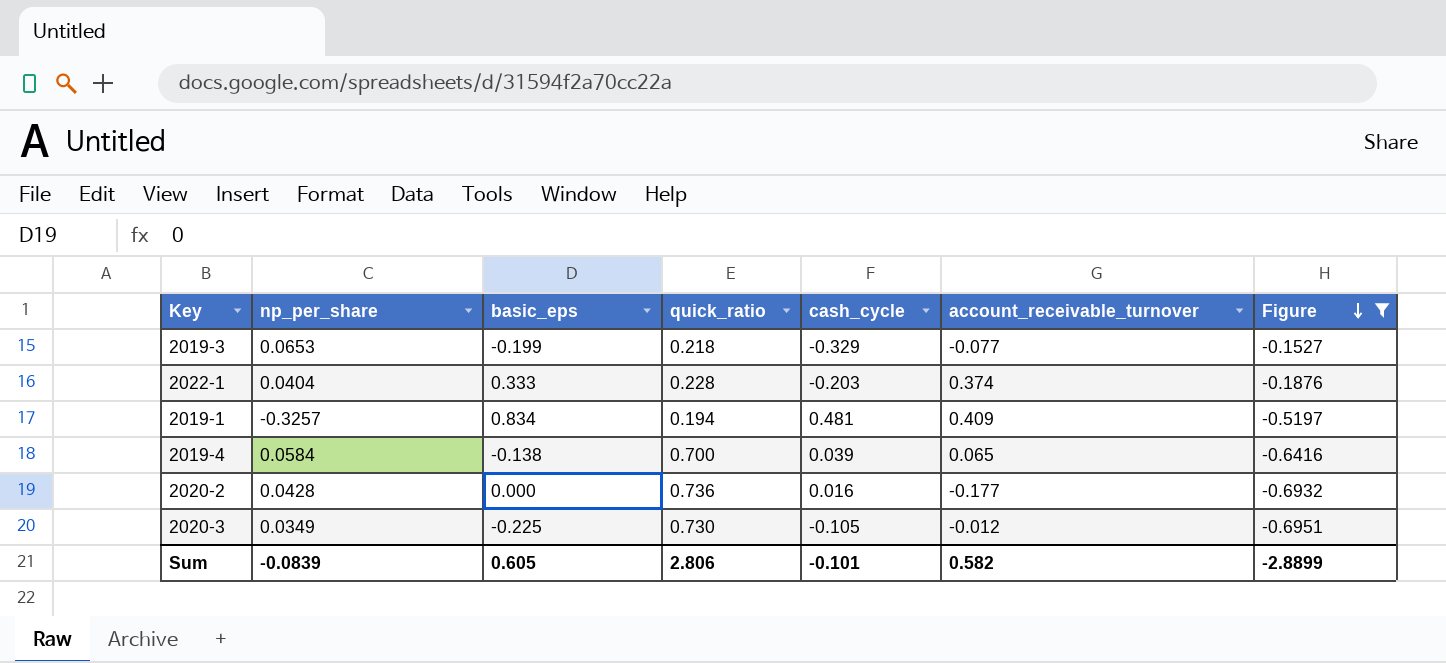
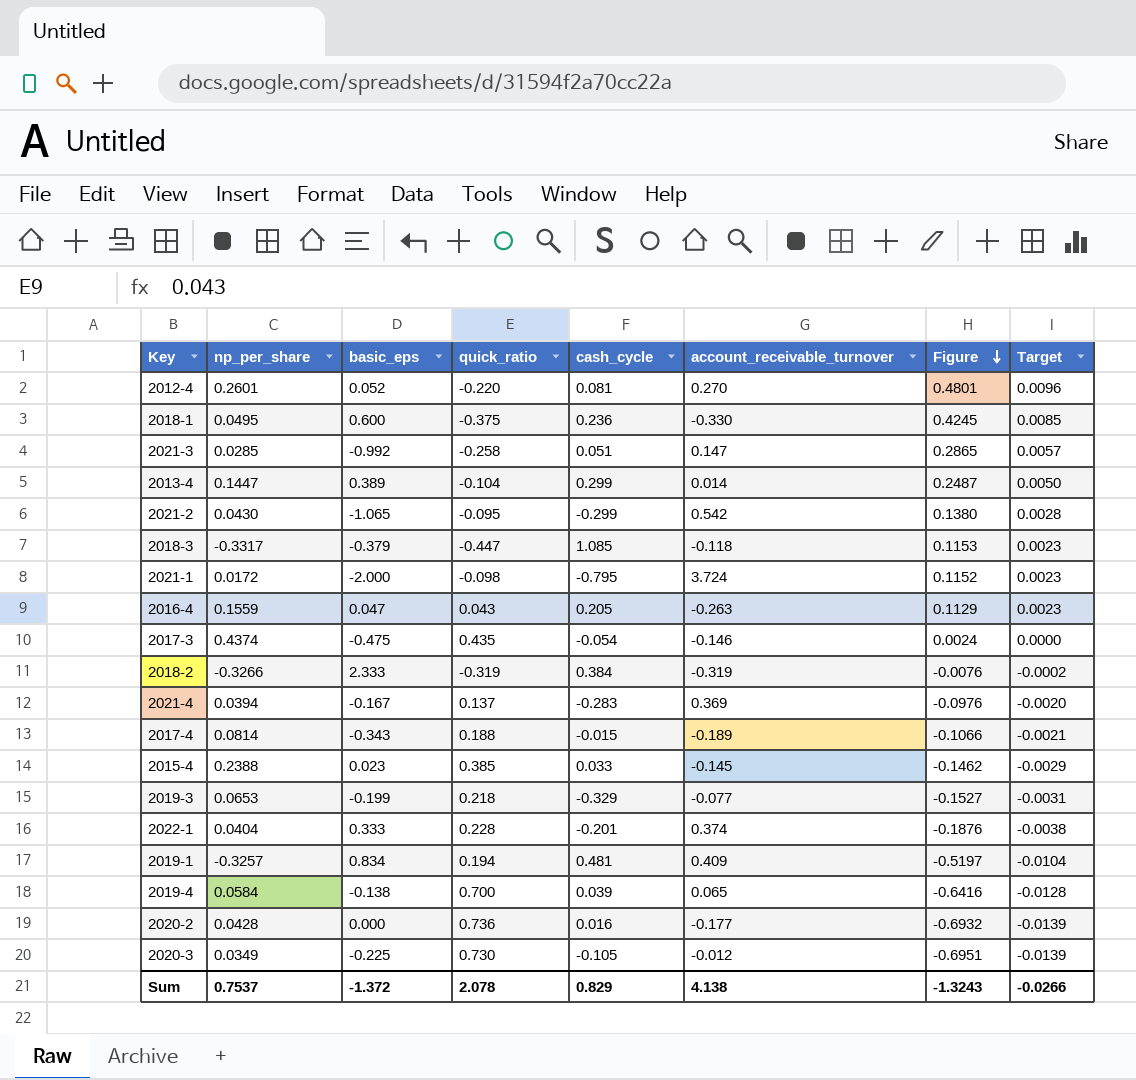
filter: Figure <= -0.1527 -> none
column Target | formula: none -> [Figure] * 0.02
2022-1 | cash_cycle: -0.203 -> -0.201
Sum | np_per_share: -0.0839 -> 0.7537
Sum | basic_eps: 0.605 -> -1.372
Sum | quick_ratio: 2.806 -> 2.078
Sum | cash_cycle: -0.101 -> 0.829
Sum | account_receivable_turnover: 0.582 -> 4.138
Sum | Figure: -2.8899 -> -1.3243

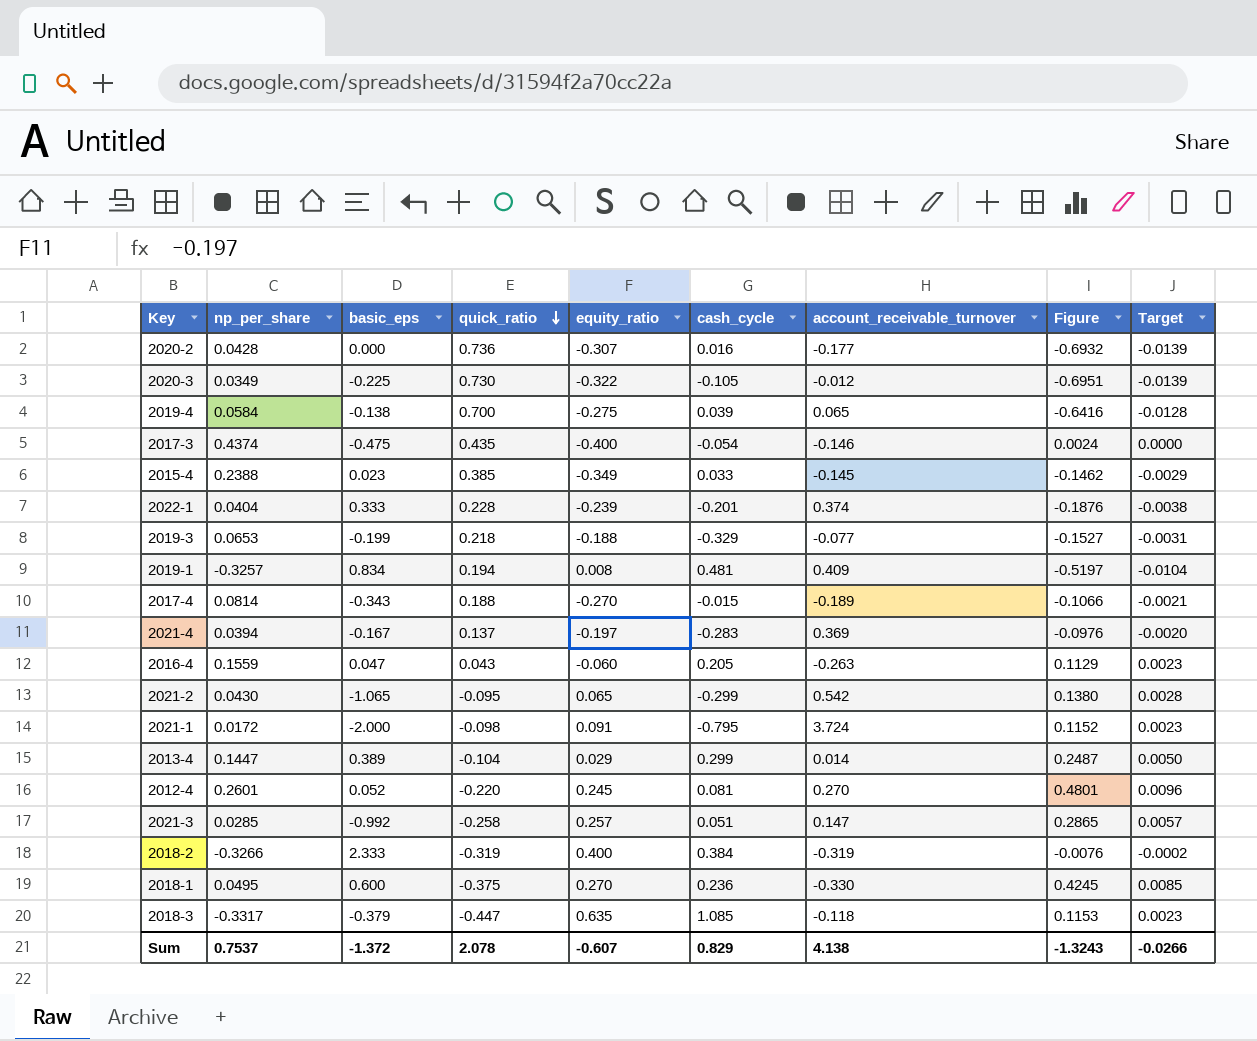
row order: Figure descending -> quick_ratio descending
column equity_ratio | position: none -> 5

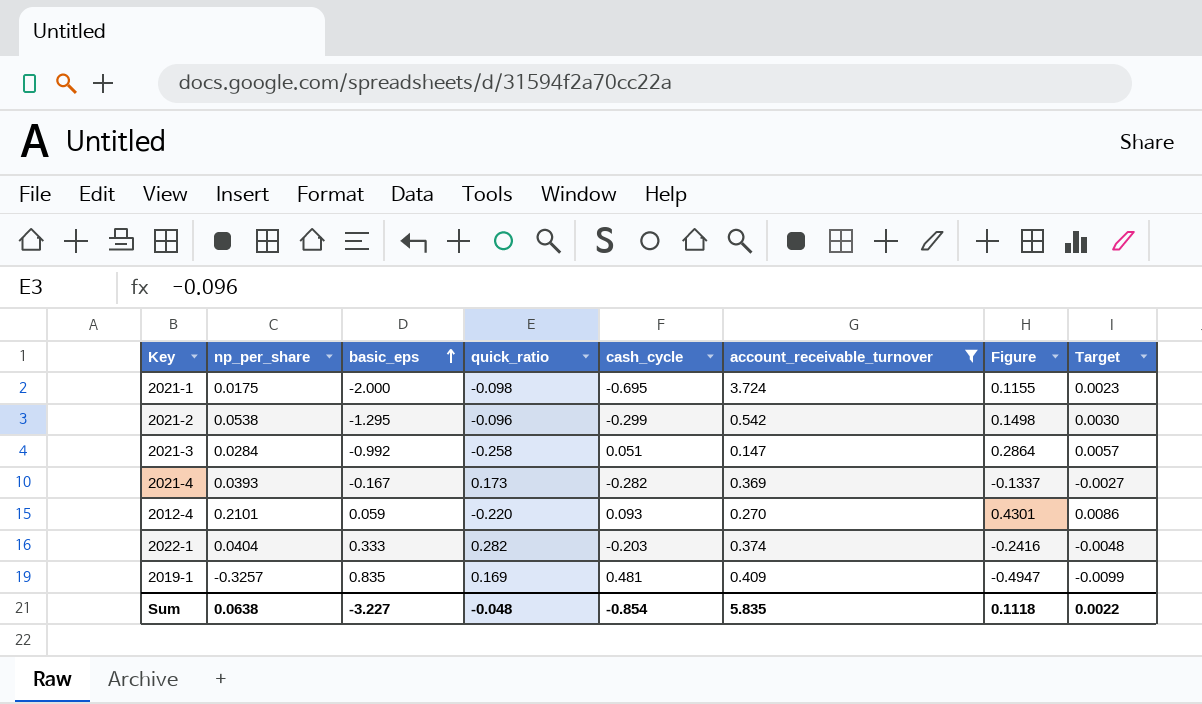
filter: none -> account_receivable_turnover >= 0.147
row order: quick_ratio descending -> basic_eps ascending
column equity_ratio | position: 5 -> none
2021-1 | np_per_share: 0.0172 -> 0.0175
2021-1 | cash_cycle: -0.795 -> -0.695
2021-1 | Figure: 0.1152 -> 0.1155
2021-2 | np_per_share: 0.0430 -> 0.0538
2021-2 | basic_eps: -1.065 -> -1.295
2021-2 | quick_ratio: -0.095 -> -0.096
2021-2 | Figure: 0.1380 -> 0.1498
2021-2 | Target: 0.0028 -> 0.0030
2021-3 | np_per_share: 0.0285 -> 0.0284
2021-3 | Figure: 0.2865 -> 0.2864
2021-4 | np_per_share: 0.0394 -> 0.0393
2021-4 | quick_ratio: 0.137 -> 0.173
2021-4 | cash_cycle: -0.283 -> -0.282
2021-4 | Figure: -0.0976 -> -0.1337
2021-4 | Target: -0.0020 -> -0.0027
2012-4 | np_per_share: 0.2601 -> 0.2101
2012-4 | basic_eps: 0.052 -> 0.059
2012-4 | cash_cycle: 0.081 -> 0.093
2012-4 | Figure: 0.4801 -> 0.4301
2012-4 | Target: 0.0096 -> 0.0086
2022-1 | quick_ratio: 0.228 -> 0.282
2022-1 | cash_cycle: -0.201 -> -0.203
2022-1 | Figure: -0.1876 -> -0.2416
2022-1 | Target: -0.0038 -> -0.0048
2019-1 | basic_eps: 0.834 -> 0.835
2019-1 | quick_ratio: 0.194 -> 0.169
2019-1 | Figure: -0.5197 -> -0.4947
2019-1 | Target: -0.0104 -> -0.0099
Sum | np_per_share: 0.7537 -> 0.0638
Sum | basic_eps: -1.372 -> -3.227
Sum | quick_ratio: 2.078 -> -0.048
Sum | cash_cycle: 0.829 -> -0.854
Sum | account_receivable_turnover: 4.138 -> 5.835
Sum | Figure: -1.3243 -> 0.1118
Sum | Target: -0.0266 -> 0.0022

